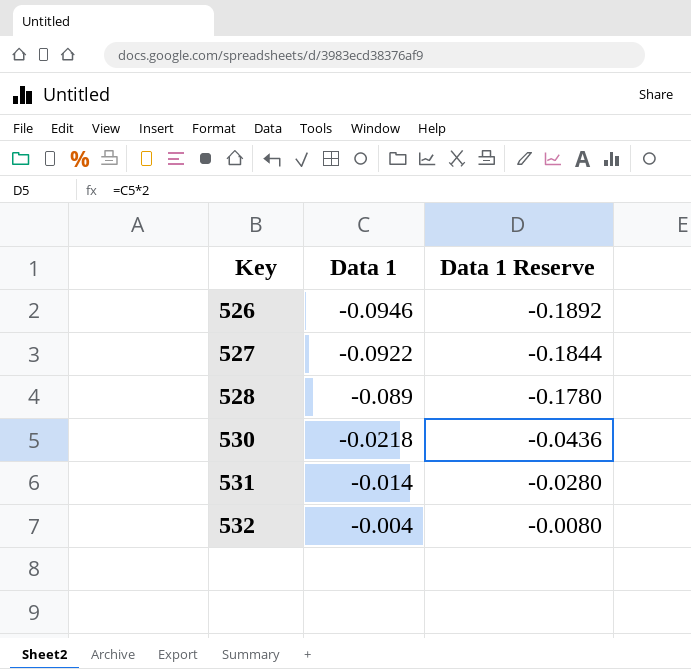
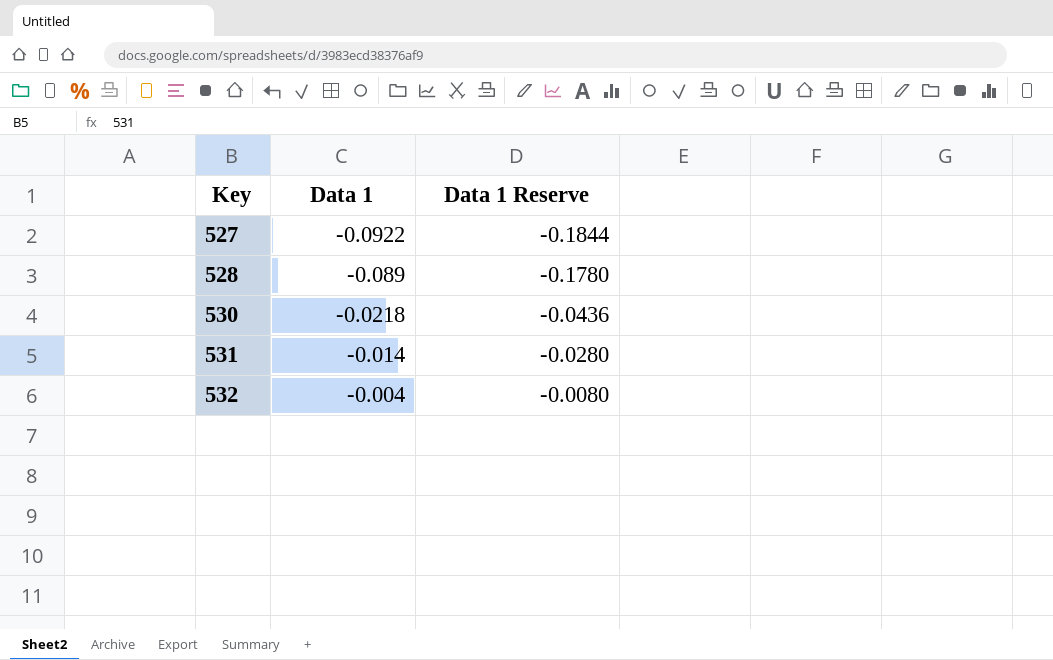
row 526: -0.0946 | -0.1892 -> none

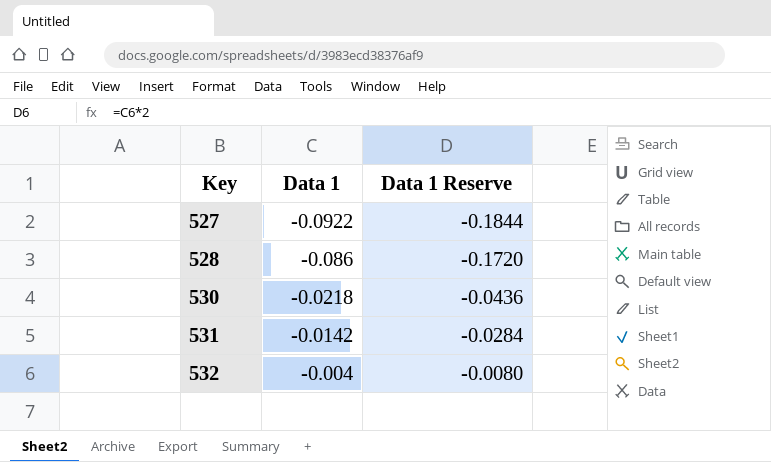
528 | Data 1: -0.089 -> -0.086
528 | Data 1 Reserve: -0.1780 -> -0.1720
531 | Data 1: -0.014 -> -0.0142
531 | Data 1 Reserve: -0.0280 -> -0.0284

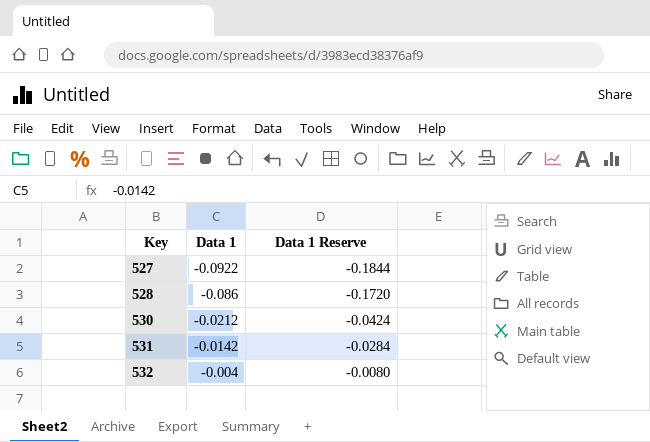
530 | Data 1: -0.0218 -> -0.0212
530 | Data 1 Reserve: -0.0436 -> -0.0424

